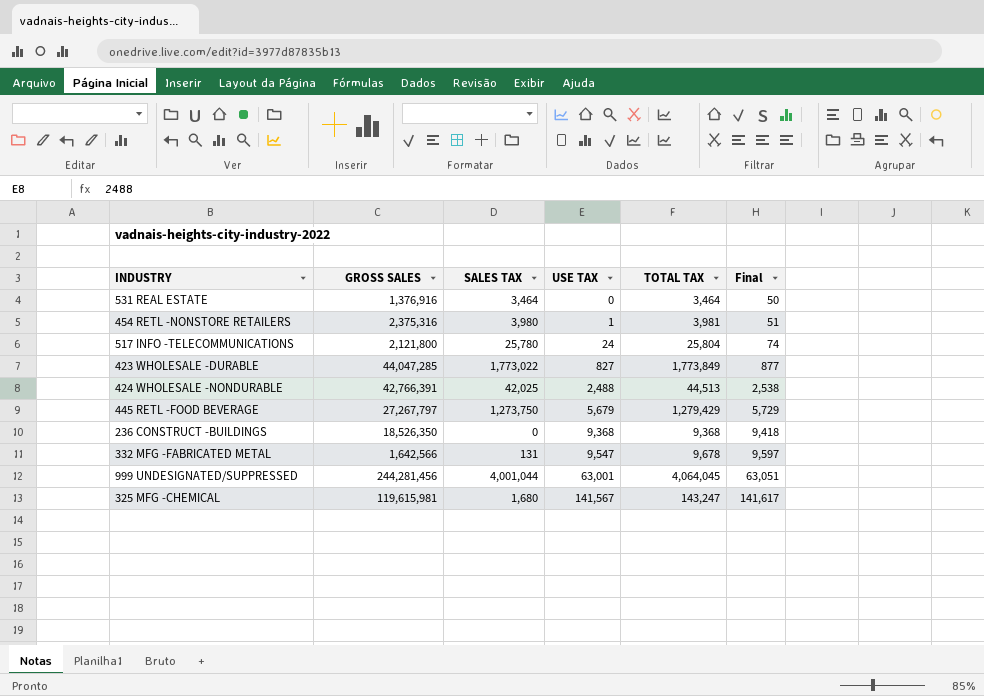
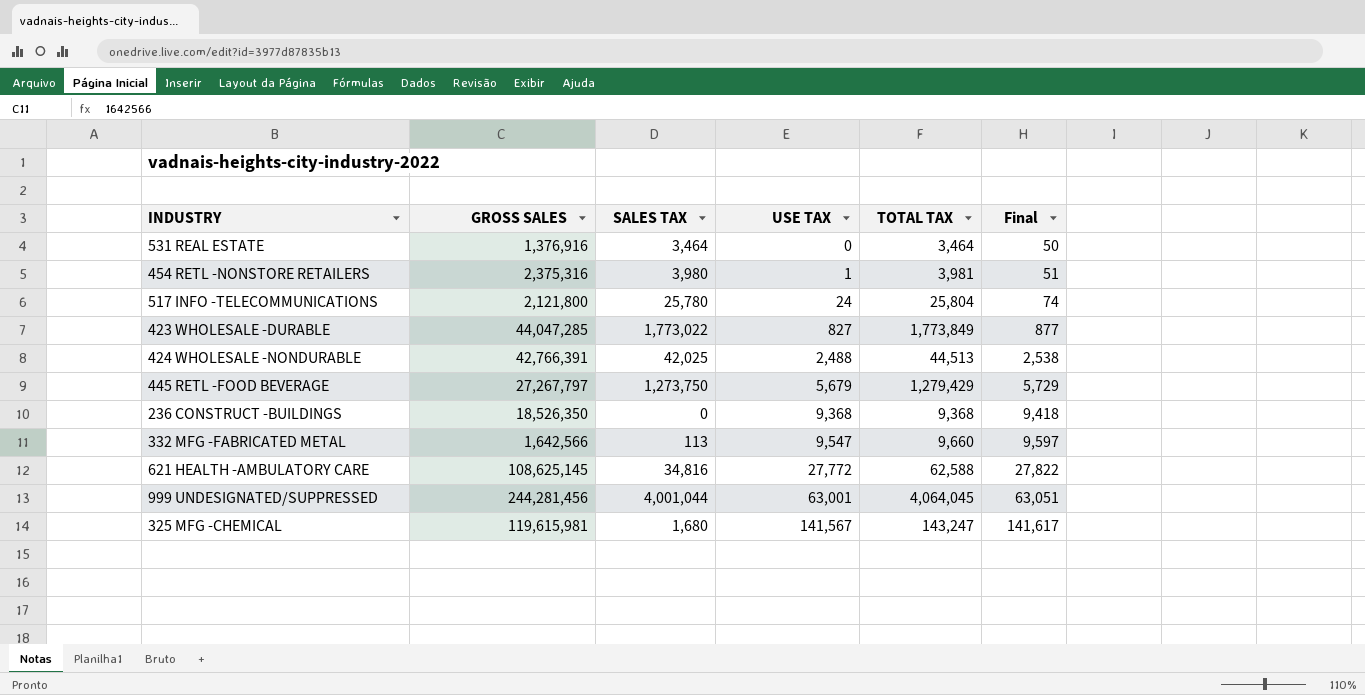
332 MFG -FABRICATED METAL | SALES TAX: 131 -> 113
332 MFG -FABRICATED METAL | TOTAL TAX: 9,678 -> 9,660
row 621 HEALTH -AMBULATORY CARE: none -> 108,625,145 | 34,816 | 27,772 | 62,588 | 27,822

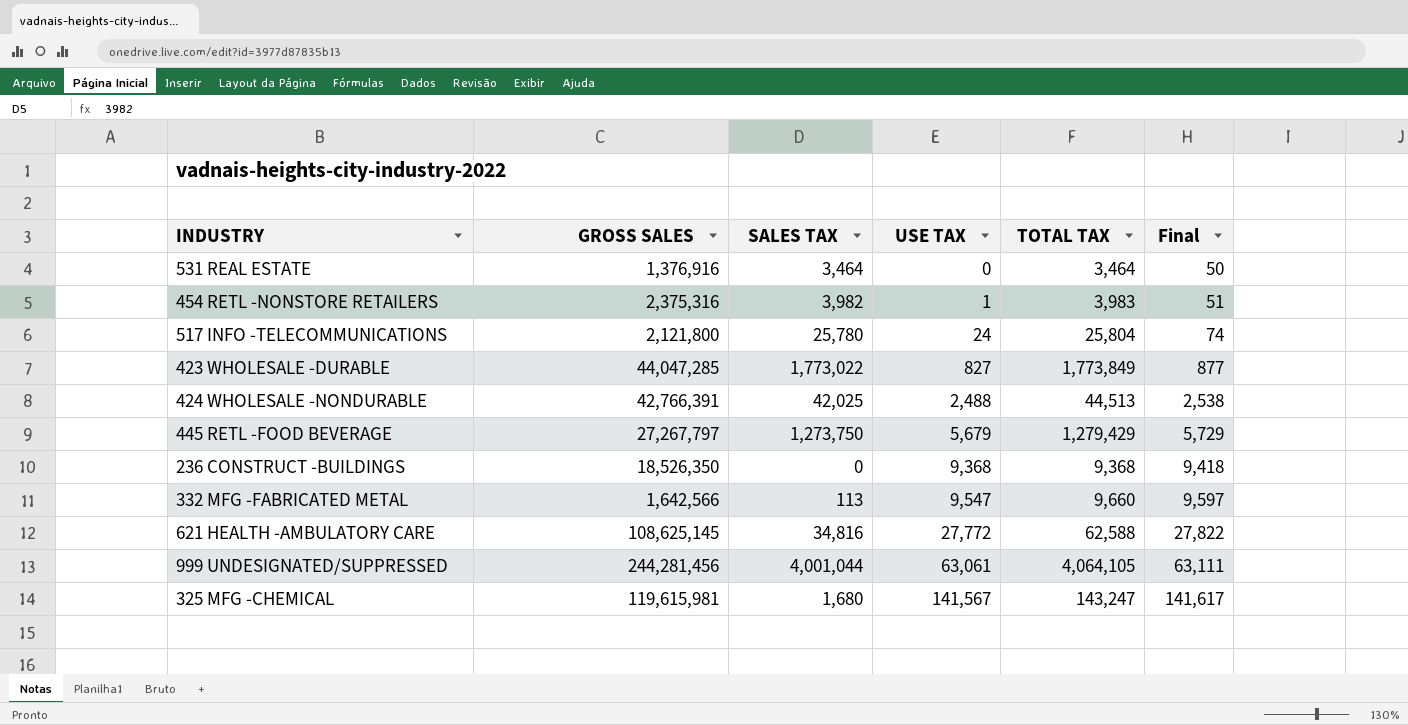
454 RETL -NONSTORE RETAILERS | SALES TAX: 3,980 -> 3,982
454 RETL -NONSTORE RETAILERS | TOTAL TAX: 3,981 -> 3,983
999 UNDESIGNATED/SUPPRESSED | USE TAX: 63,001 -> 63,061
999 UNDESIGNATED/SUPPRESSED | TOTAL TAX: 4,064,045 -> 4,064,105
999 UNDESIGNATED/SUPPRESSED | Final: 63,051 -> 63,111

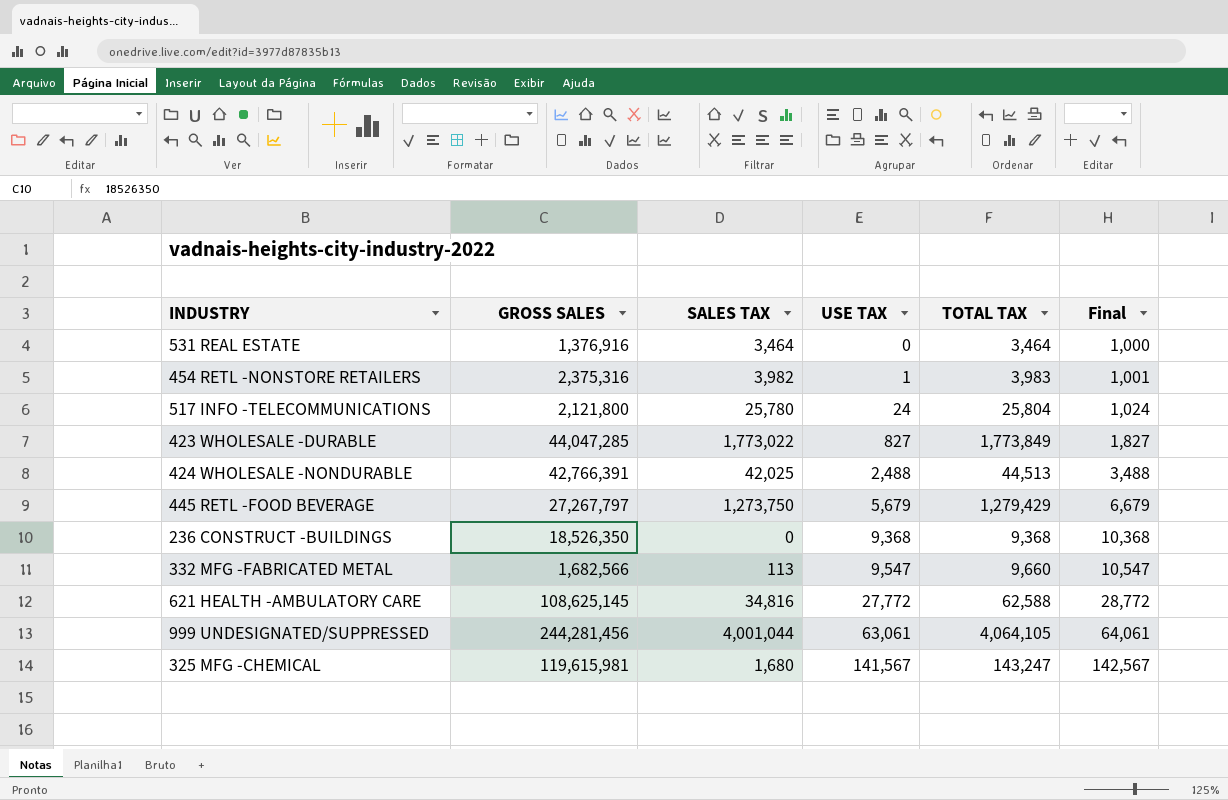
column Final | formula: [USE TAX] + 50 -> [USE TAX] + 1000
332 MFG -FABRICATED METAL | GROSS SALES: 1,642,566 -> 1,682,566

